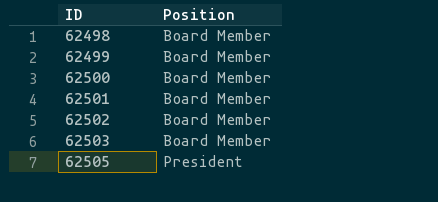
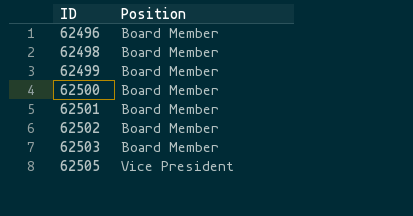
row 62496: none -> Board Member
62505 | Position: President -> Vice President

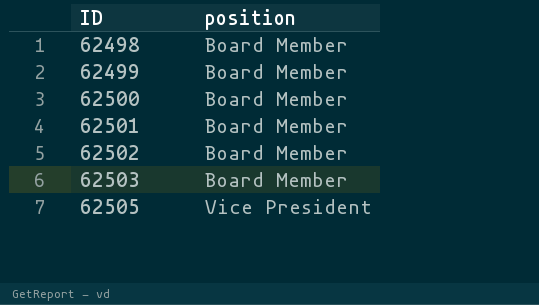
column name: Position -> position
row 62496: Board Member -> none

